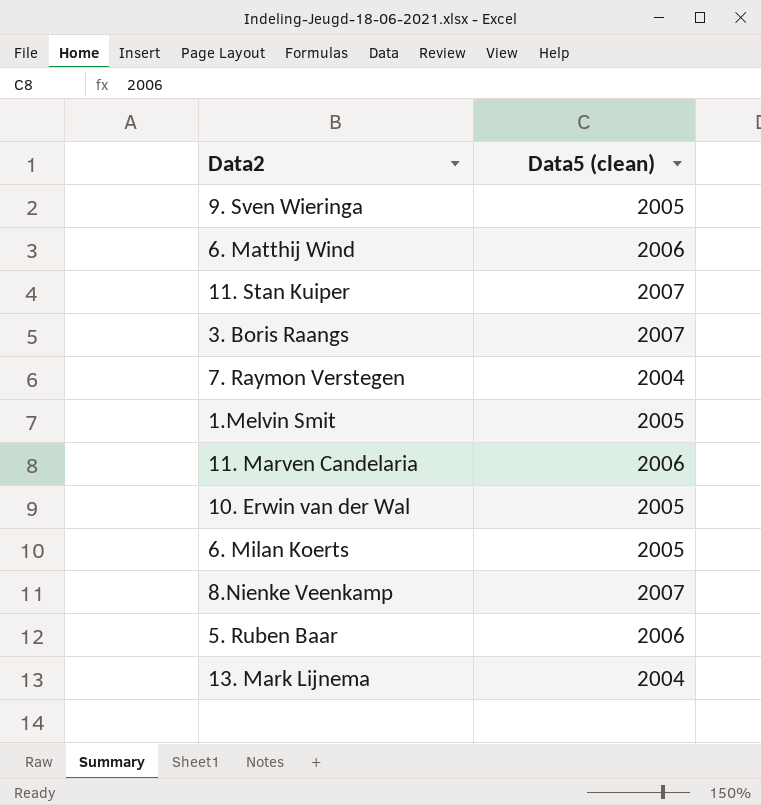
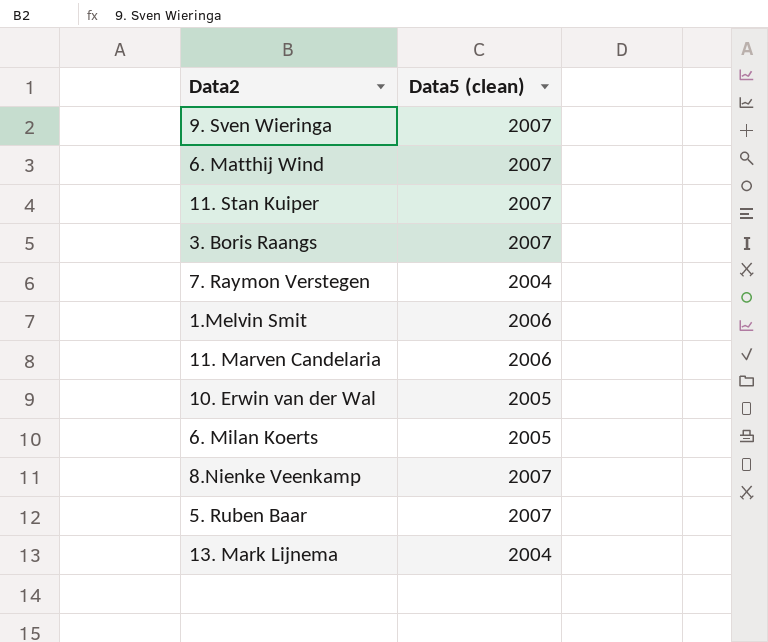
9. Sven Wieringa | Data5 (clean): 2005 -> 2007
6. Matthij Wind | Data5 (clean): 2006 -> 2007
1.Melvin Smit | Data5 (clean): 2005 -> 2006
5. Ruben Baar | Data5 (clean): 2006 -> 2007

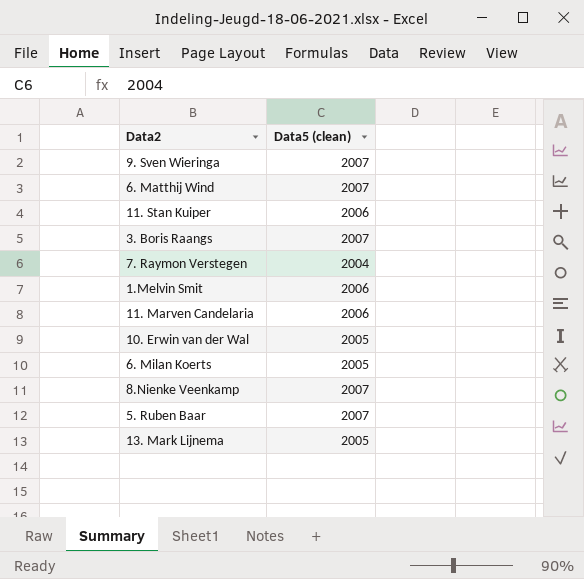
11. Stan Kuiper | Data5 (clean): 2007 -> 2006
13. Mark Lijnema | Data5 (clean): 2004 -> 2005

